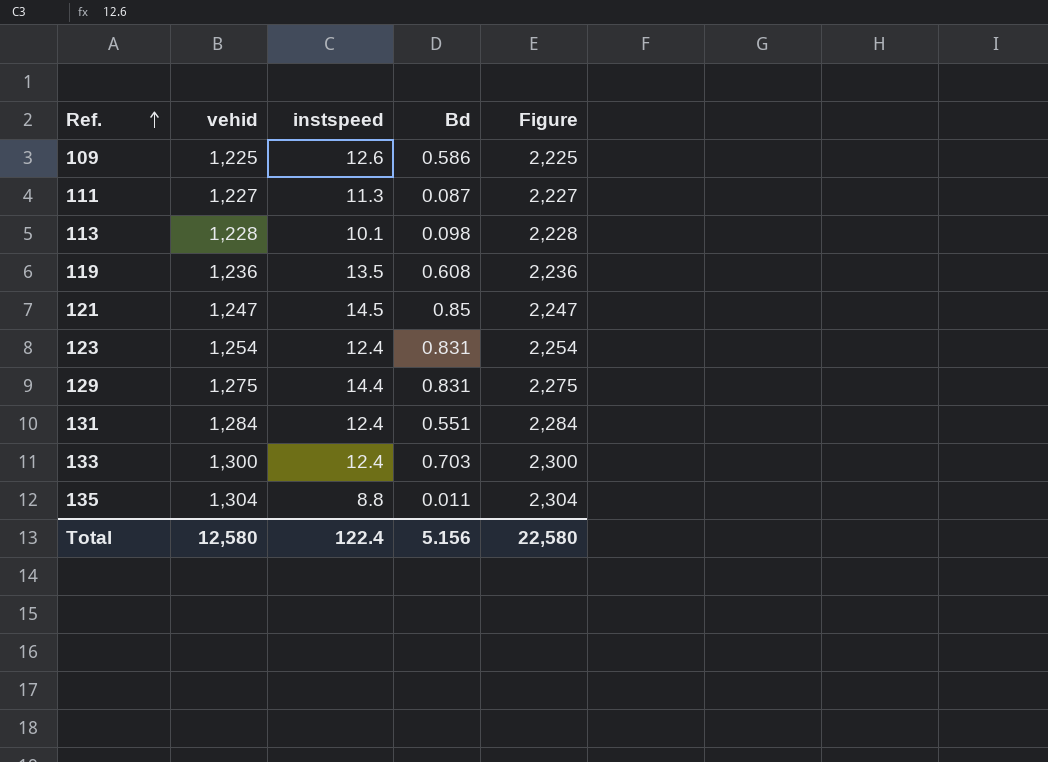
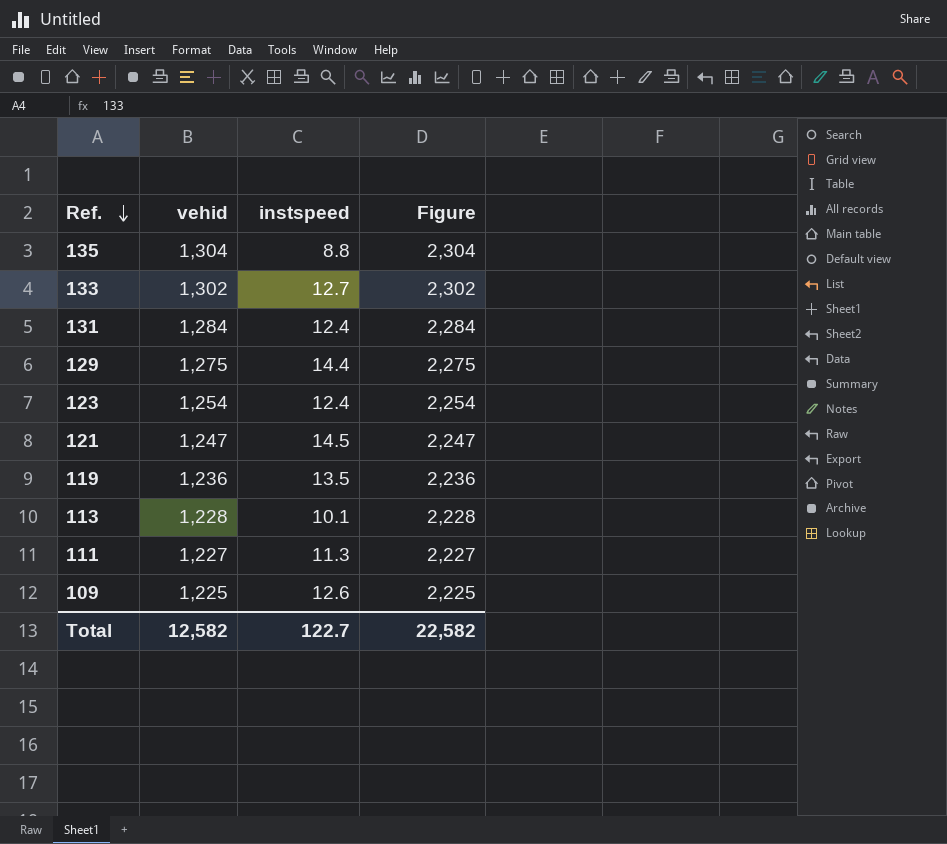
row order: Ref. ascending -> Ref. descending
column Bd | position: 4 -> none
133 | vehid: 1,300 -> 1,302
133 | instspeed: 12.4 -> 12.7
133 | Figure: 2,300 -> 2,302
Total | vehid: 12,580 -> 12,582
Total | instspeed: 122.4 -> 122.7
Total | Figure: 22,580 -> 22,582

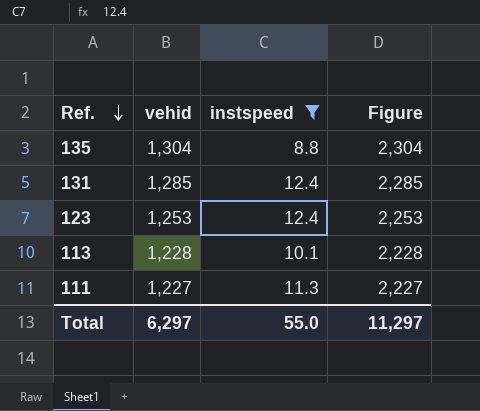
filter: none -> instspeed <= 12.4
131 | vehid: 1,284 -> 1,285
131 | Figure: 2,284 -> 2,285
123 | vehid: 1,254 -> 1,253
123 | Figure: 2,254 -> 2,253
Total | vehid: 12,582 -> 6,297
Total | instspeed: 122.7 -> 55.0
Total | Figure: 22,582 -> 11,297

